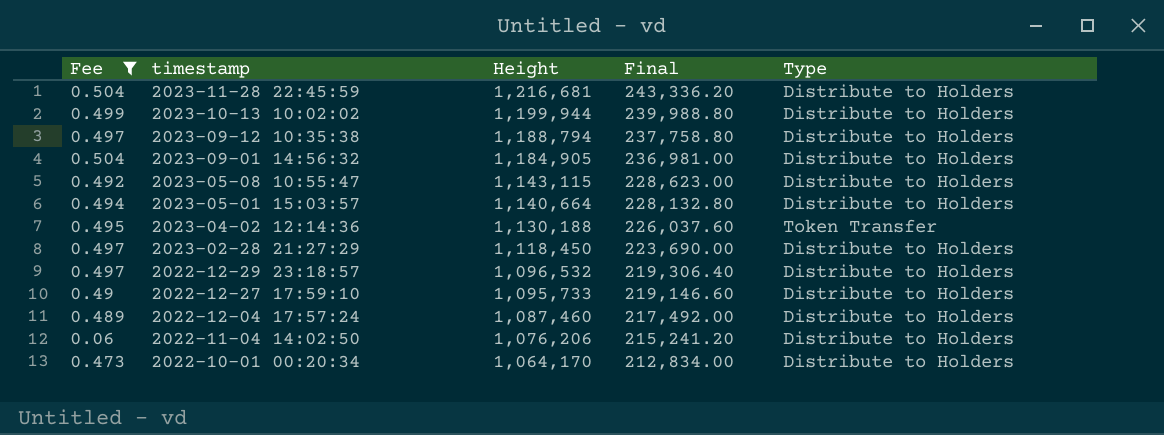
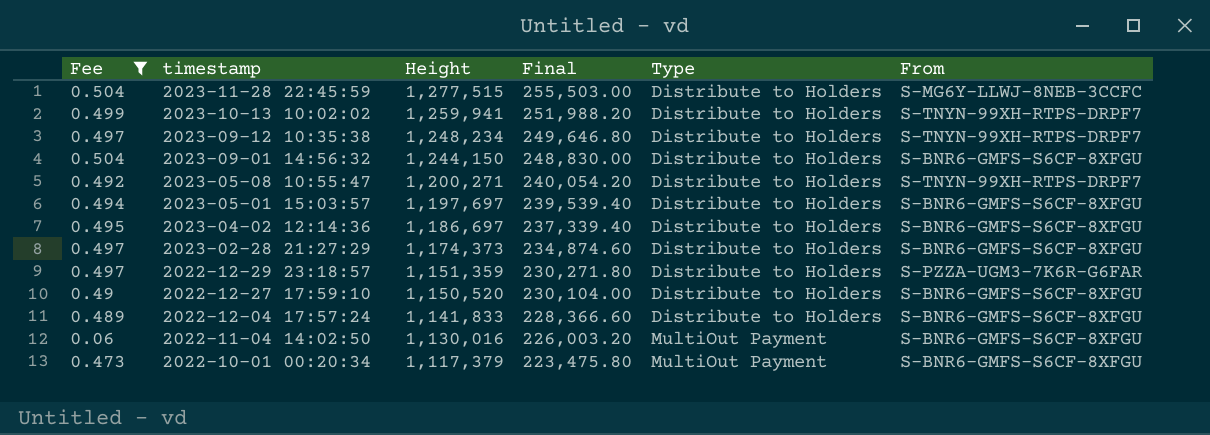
column From | position: none -> 6
2023-11-28 22:45:59 | Height: 1,216,681 -> 1,277,515
2023-11-28 22:45:59 | Final: 243,336.20 -> 255,503.00
2023-10-13 10:02:02 | Height: 1,199,944 -> 1,259,941
2023-10-13 10:02:02 | Final: 239,988.80 -> 251,988.20
2023-09-12 10:35:38 | Height: 1,188,794 -> 1,248,234
2023-09-12 10:35:38 | Final: 237,758.80 -> 249,646.80
2023-09-01 14:56:32 | Height: 1,184,905 -> 1,244,150
2023-09-01 14:56:32 | Final: 236,981.00 -> 248,830.00
2023-05-08 10:55:47 | Height: 1,143,115 -> 1,200,271
2023-05-08 10:55:47 | Final: 228,623.00 -> 240,054.20
2023-05-01 15:03:57 | Height: 1,140,664 -> 1,197,697
2023-05-01 15:03:57 | Final: 228,132.80 -> 239,539.40
2023-04-02 12:14:36 | Height: 1,130,188 -> 1,186,697
2023-04-02 12:14:36 | Final: 226,037.60 -> 237,339.40
2023-04-02 12:14:36 | Type: Token Transfer -> Distribute to Holders
2023-02-28 21:27:29 | Height: 1,118,450 -> 1,174,373
2023-02-28 21:27:29 | Final: 223,690.00 -> 234,874.60
2022-12-29 23:18:57 | Height: 1,096,532 -> 1,151,359
2022-12-29 23:18:57 | Final: 219,306.40 -> 230,271.80
2022-12-27 17:59:10 | Height: 1,095,733 -> 1,150,520
2022-12-27 17:59:10 | Final: 219,146.60 -> 230,104.00
2022-12-04 17:57:24 | Height: 1,087,460 -> 1,141,833
2022-12-04 17:57:24 | Final: 217,492.00 -> 228,366.60
2022-11-04 14:02:50 | Height: 1,076,206 -> 1,130,016
2022-11-04 14:02:50 | Final: 215,241.20 -> 226,003.20
2022-11-04 14:02:50 | Type: Distribute to Holders -> MultiOut Payment
2022-10-01 00:20:34 | Height: 1,064,170 -> 1,117,379
2022-10-01 00:20:34 | Final: 212,834.00 -> 223,475.80
2022-10-01 00:20:34 | Type: Distribute to Holders -> MultiOut Payment

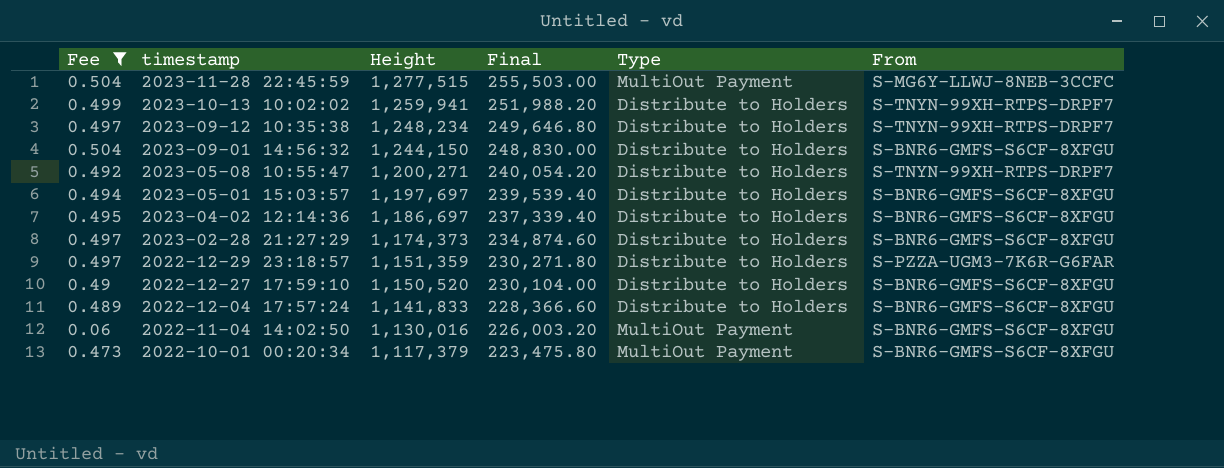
2023-11-28 22:45:59 | Type: Distribute to Holders -> MultiOut Payment

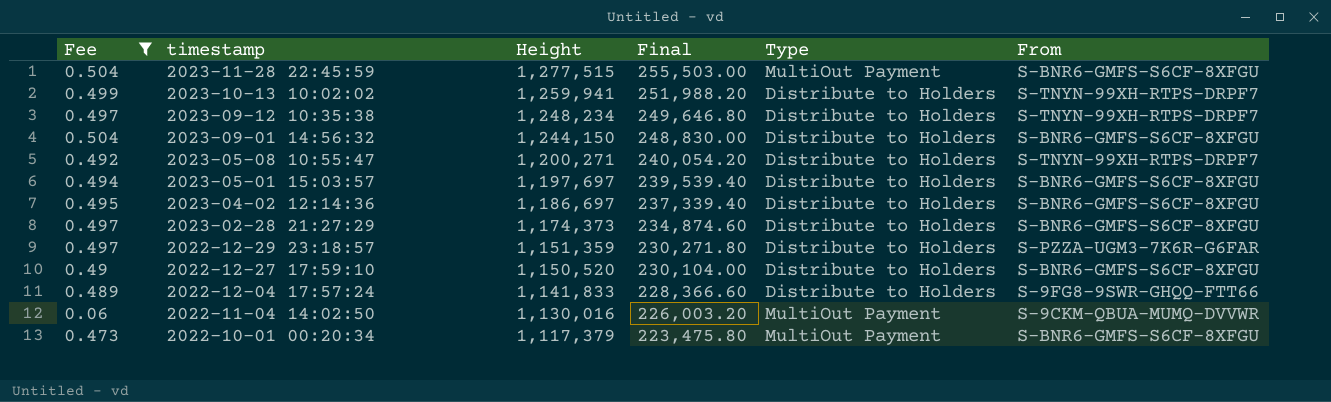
2023-11-28 22:45:59 | From: S-MG6Y-LLWJ-8NEB-3CCFC -> S-BNR6-GMFS-S6CF-8XFGU
2022-12-04 17:57:24 | From: S-BNR6-GMFS-S6CF-8XFGU -> S-9FG8-9SWR-GHQQ-FTT66
2022-11-04 14:02:50 | From: S-BNR6-GMFS-S6CF-8XFGU -> S-9CKM-QBUA-MUMQ-DVVWR

